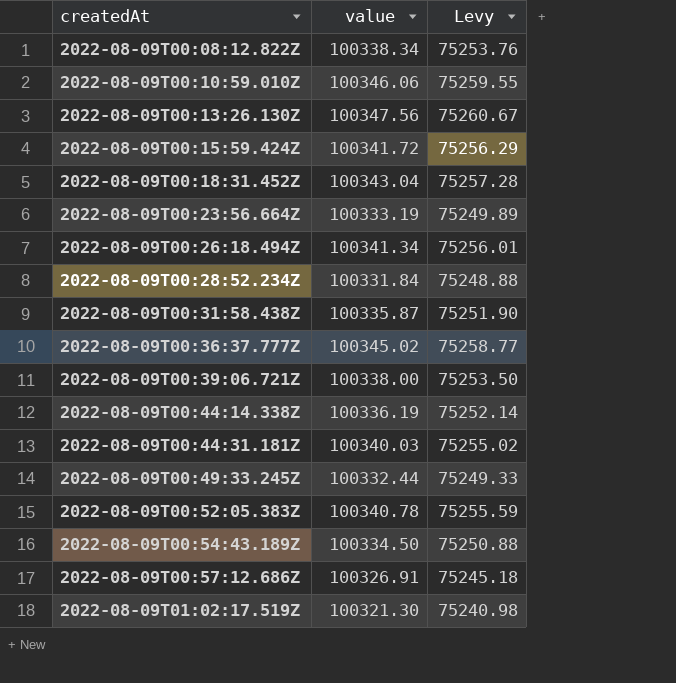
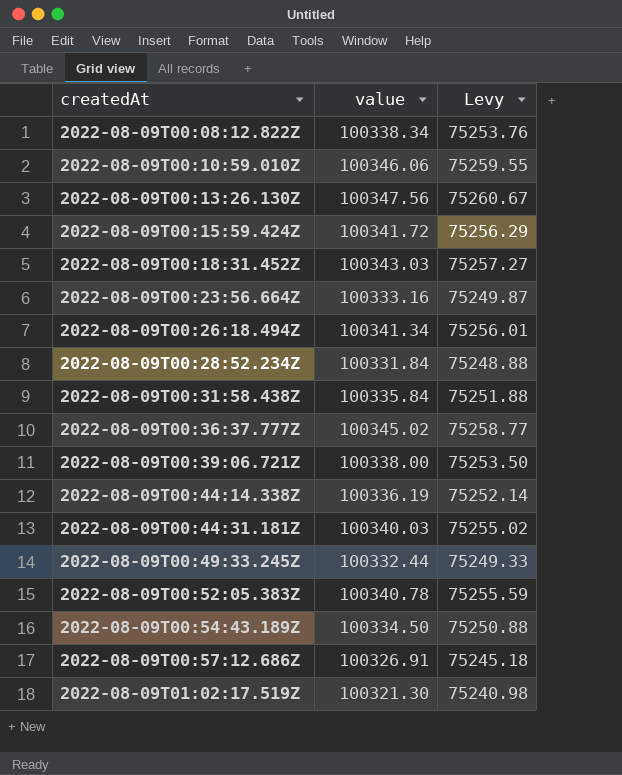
2022-08-09T00:18:31.452Z | value: 100343.04 -> 100343.03
2022-08-09T00:18:31.452Z | Levy: 75257.28 -> 75257.27
2022-08-09T00:23:56.664Z | value: 100333.19 -> 100333.16
2022-08-09T00:23:56.664Z | Levy: 75249.89 -> 75249.87
2022-08-09T00:31:58.438Z | value: 100335.87 -> 100335.84
2022-08-09T00:31:58.438Z | Levy: 75251.90 -> 75251.88

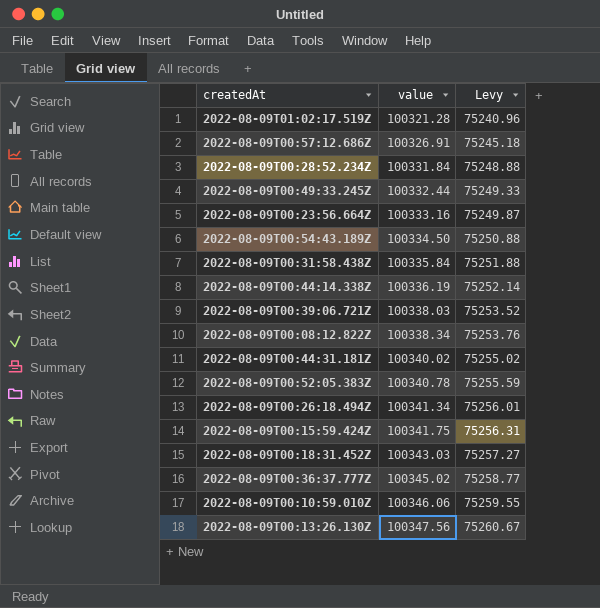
row order: createdAt ascending -> value ascending
2022-08-09T01:02:17.519Z | value: 100321.30 -> 100321.28
2022-08-09T01:02:17.519Z | Levy: 75240.98 -> 75240.96
2022-08-09T00:39:06.721Z | value: 100338.00 -> 100338.03
2022-08-09T00:39:06.721Z | Levy: 75253.50 -> 75253.52
2022-08-09T00:44:31.181Z | value: 100340.03 -> 100340.02
2022-08-09T00:15:59.424Z | value: 100341.72 -> 100341.75
2022-08-09T00:15:59.424Z | Levy: 75256.29 -> 75256.31

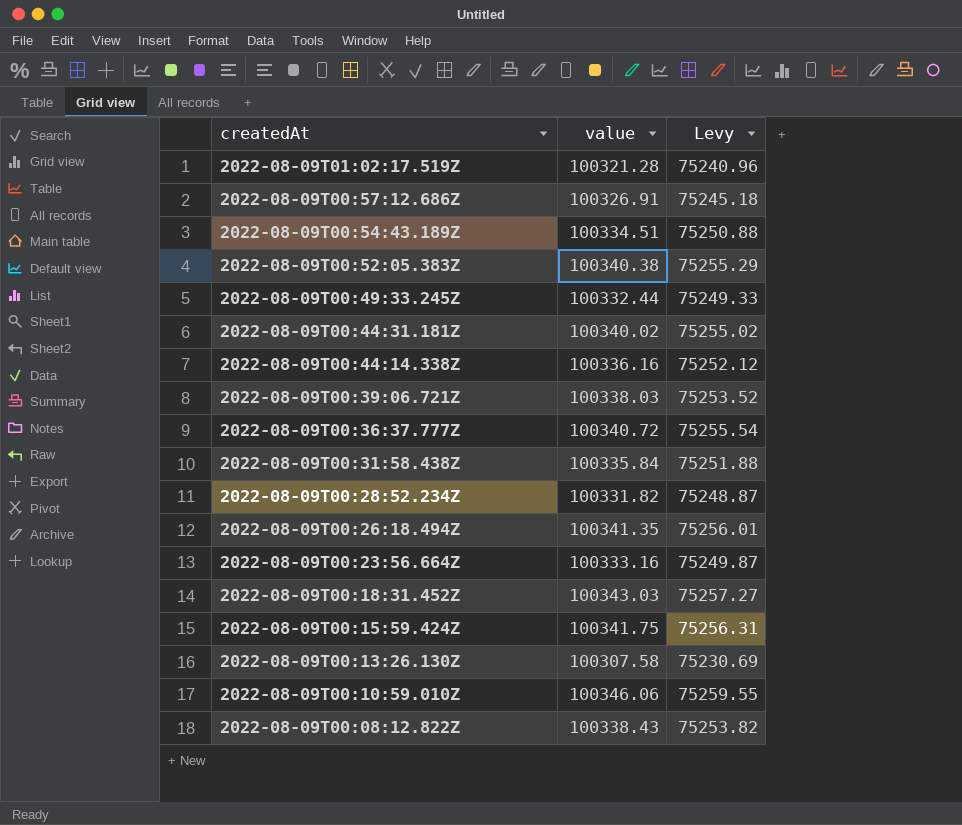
row order: value ascending -> createdAt descending
2022-08-09T00:54:43.189Z | value: 100334.50 -> 100334.51
2022-08-09T00:52:05.383Z | value: 100340.78 -> 100340.38
2022-08-09T00:52:05.383Z | Levy: 75255.59 -> 75255.29
2022-08-09T00:44:14.338Z | value: 100336.19 -> 100336.16
2022-08-09T00:44:14.338Z | Levy: 75252.14 -> 75252.12
2022-08-09T00:36:37.777Z | value: 100345.02 -> 100340.72
2022-08-09T00:36:37.777Z | Levy: 75258.77 -> 75255.54
2022-08-09T00:28:52.234Z | value: 100331.84 -> 100331.82
2022-08-09T00:28:52.234Z | Levy: 75248.88 -> 75248.87
2022-08-09T00:26:18.494Z | value: 100341.34 -> 100341.35
2022-08-09T00:13:26.130Z | value: 100347.56 -> 100307.58
2022-08-09T00:13:26.130Z | Levy: 75260.67 -> 75230.69
2022-08-09T00:08:12.822Z | value: 100338.34 -> 100338.43
2022-08-09T00:08:12.822Z | Levy: 75253.76 -> 75253.82

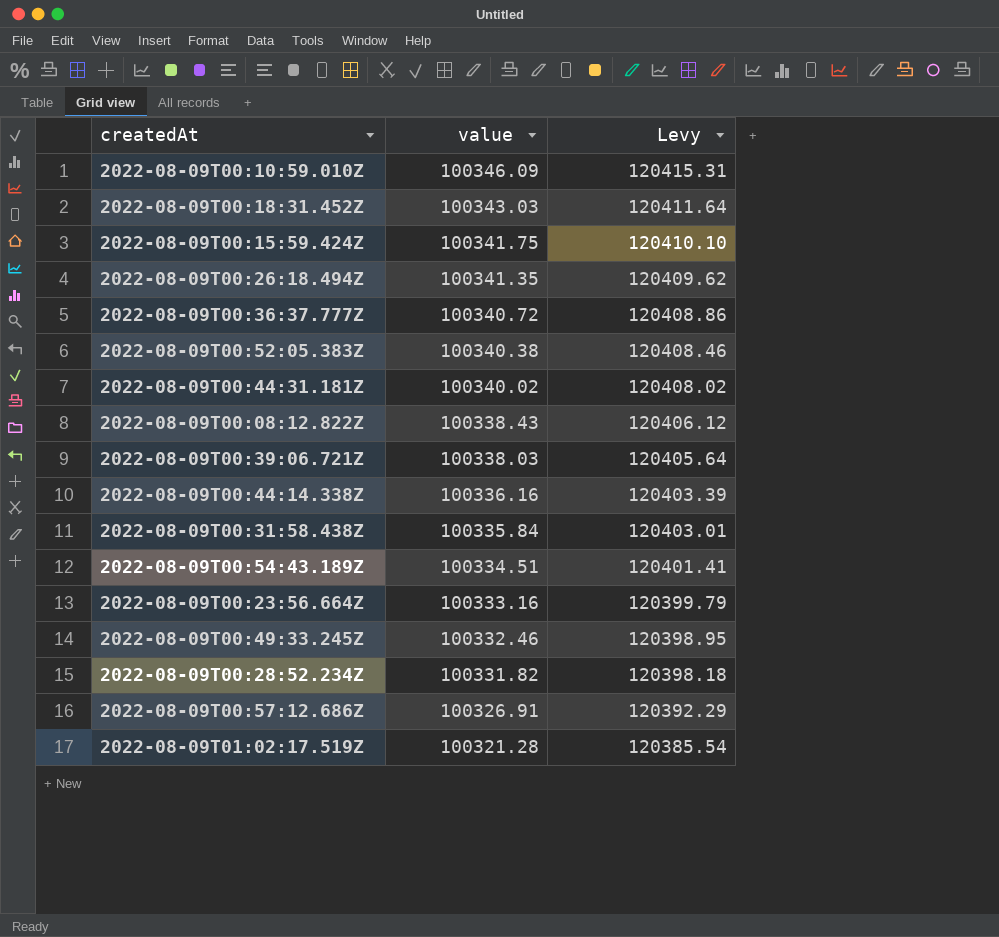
row order: createdAt descending -> value descending
column Levy | formula: [value] * 0.75 -> [value] * 1.2
row 2022-08-09T00:13:26.130Z: 100307.58 | 75230.69 -> none
2022-08-09T00:10:59.010Z | value: 100346.06 -> 100346.09
2022-08-09T00:49:33.245Z | value: 100332.44 -> 100332.46

